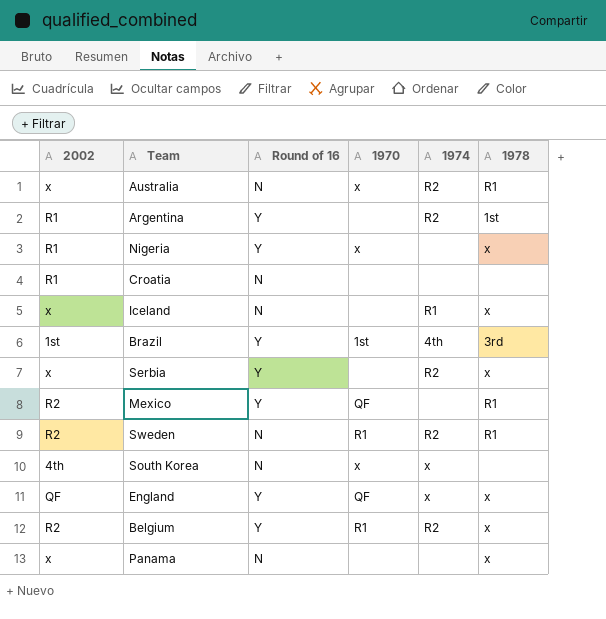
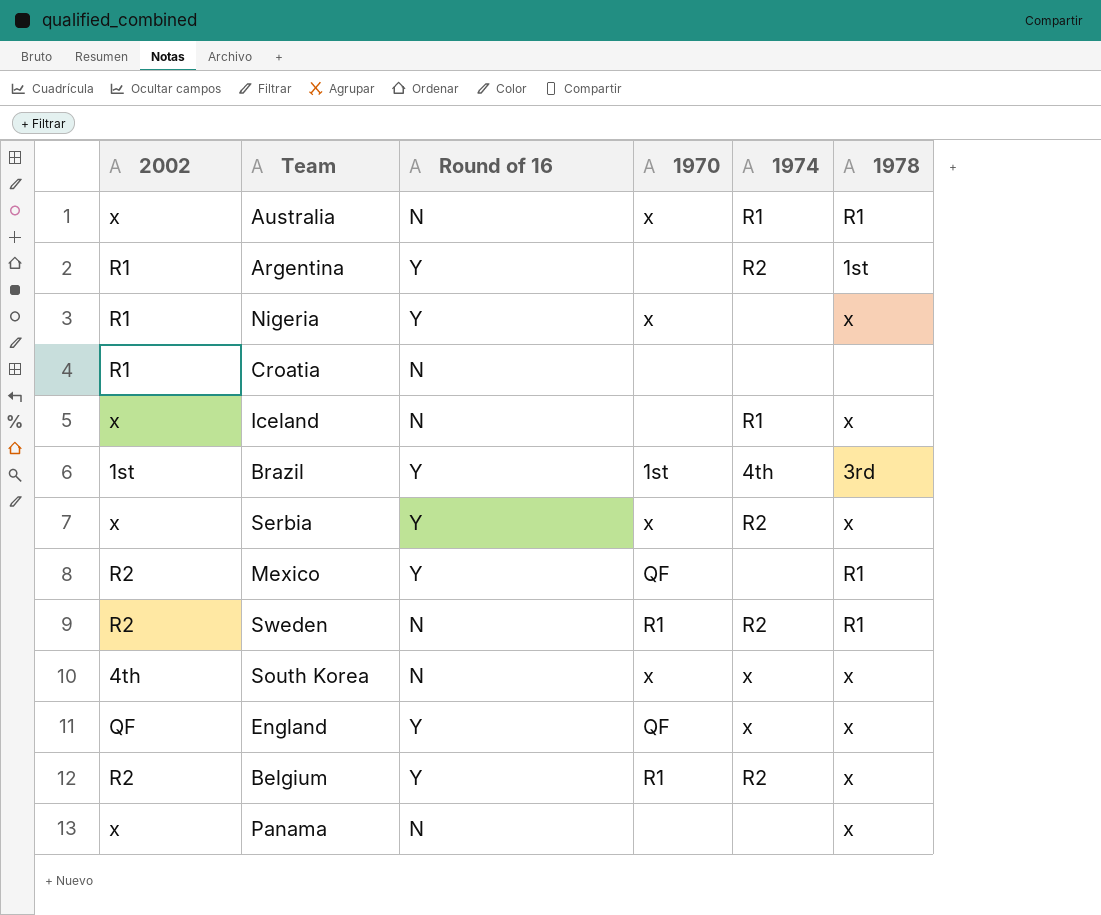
Australia | 1974: R2 -> R1
Serbia | 1970: none -> x
South Korea | 1978: none -> x

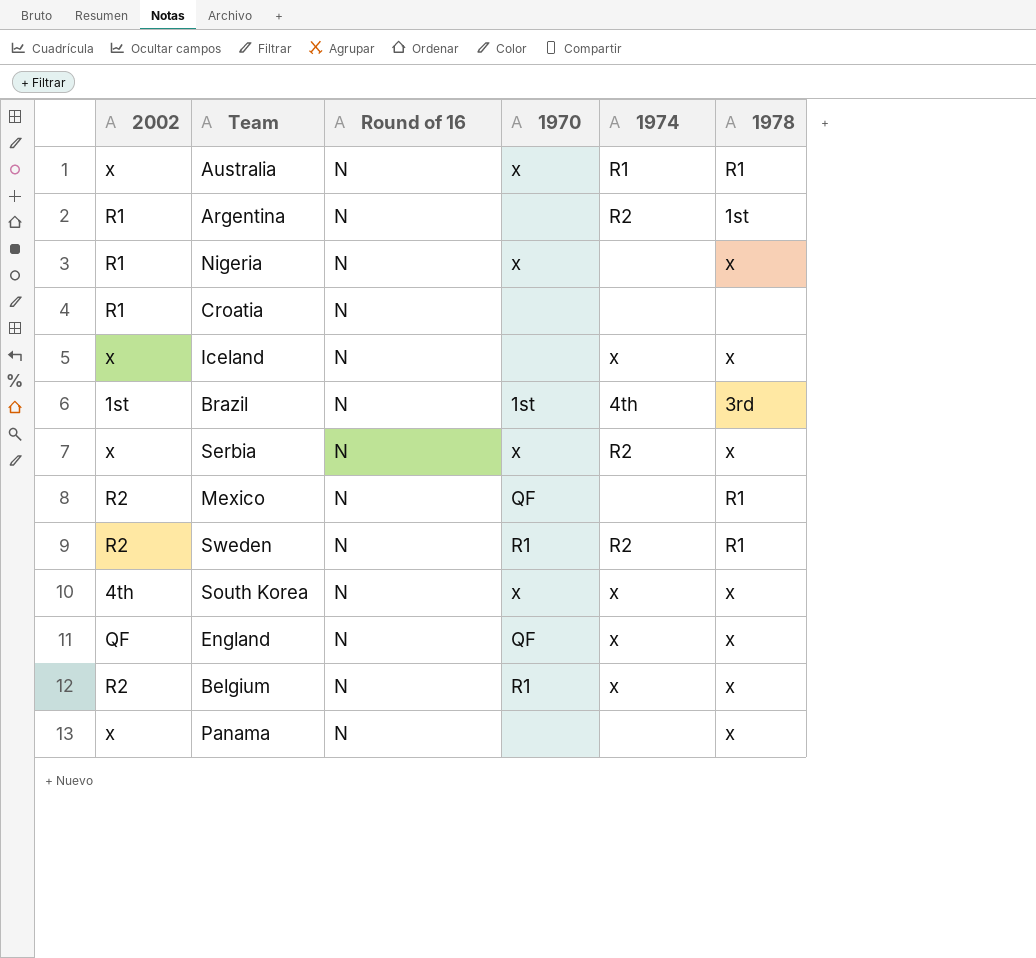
Argentina | Round of 16: Y -> N
Nigeria | Round of 16: Y -> N
Iceland | 1974: R1 -> x
Brazil | Round of 16: Y -> N
Serbia | Round of 16: Y -> N
Mexico | Round of 16: Y -> N
England | Round of 16: Y -> N
Belgium | Round of 16: Y -> N
Belgium | 1974: R2 -> x

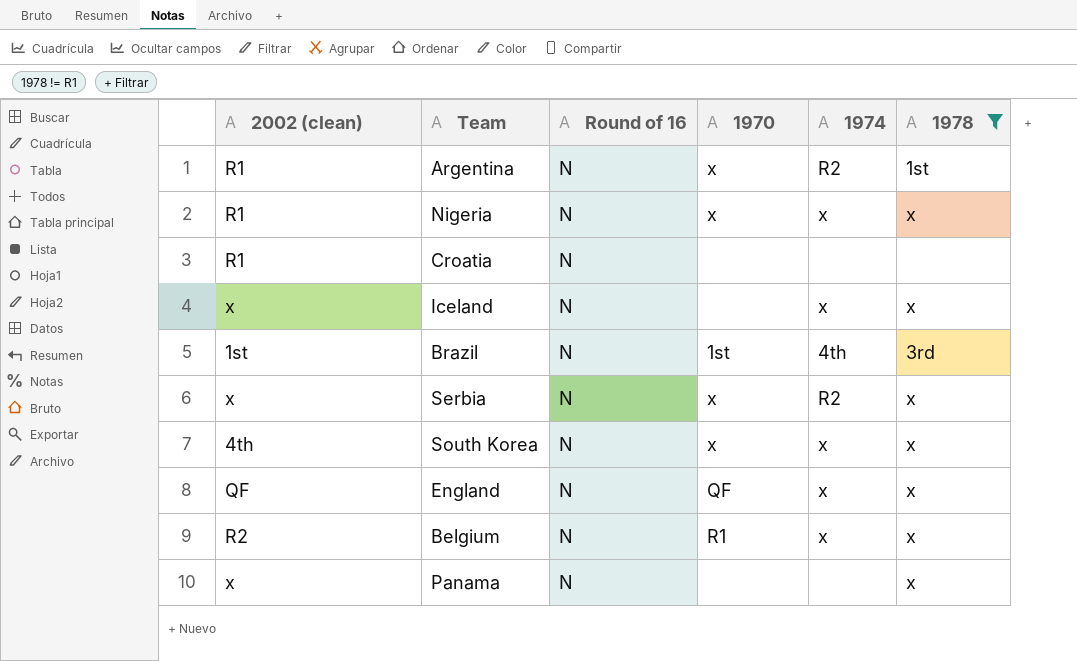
filter: none -> 1978 != R1
column name: 2002 -> 2002 (clean)
Argentina | 1970: none -> x
Nigeria | 1974: none -> x

